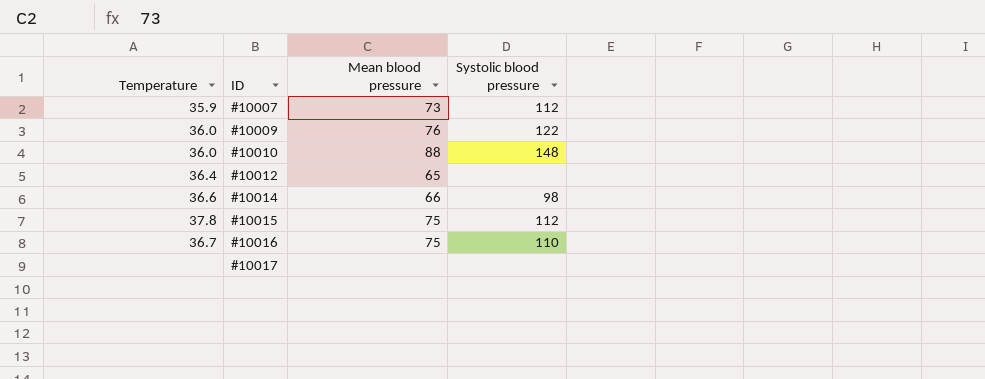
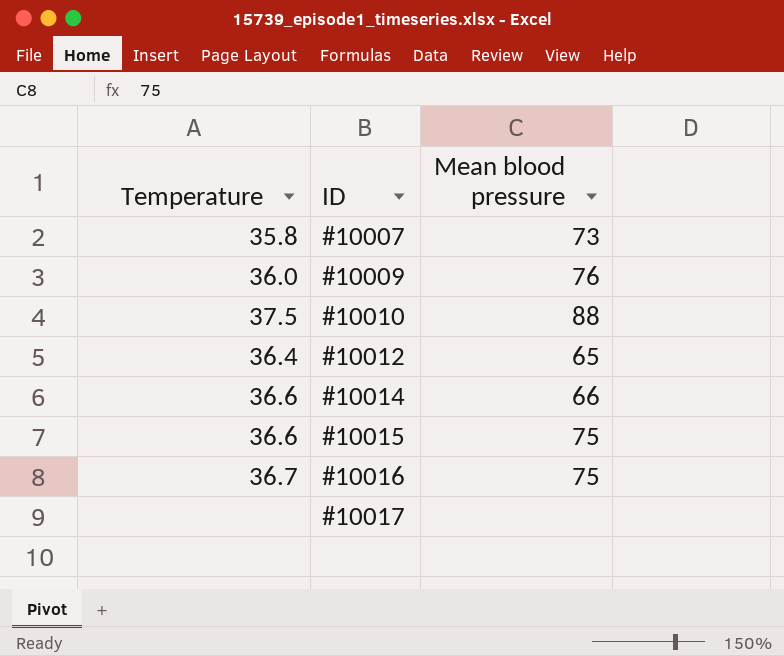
column Systolic blood pressure | position: 4 -> none
#10007 | Temperature: 35.9 -> 35.8
#10010 | Temperature: 36.0 -> 37.5
#10015 | Temperature: 37.8 -> 36.6

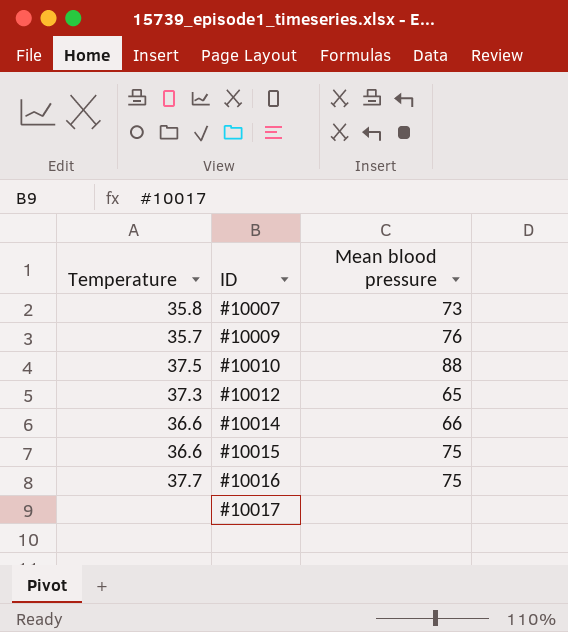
#10009 | Temperature: 36.0 -> 35.7
#10012 | Temperature: 36.4 -> 37.3
#10016 | Temperature: 36.7 -> 37.7

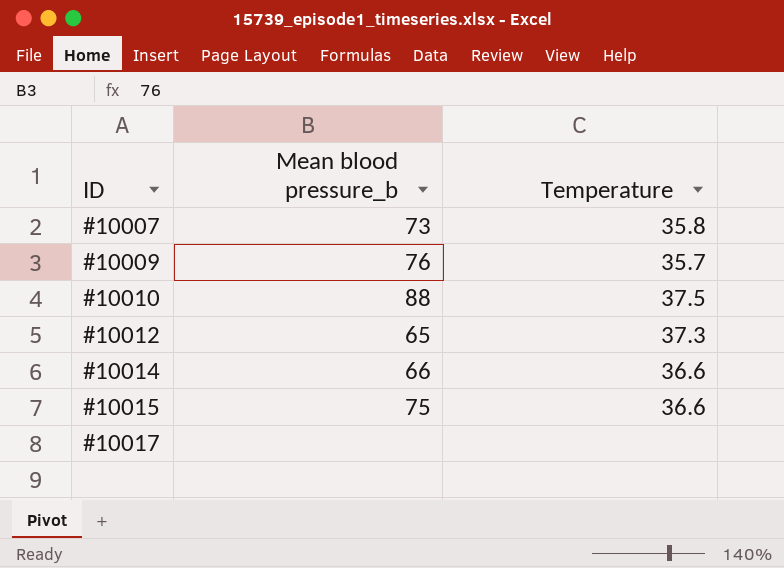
column name: Mean blood pressure -> Mean blood pressure_b
column Temperature | position: 1 -> 3
row #10016: 37.7 | 75 -> none

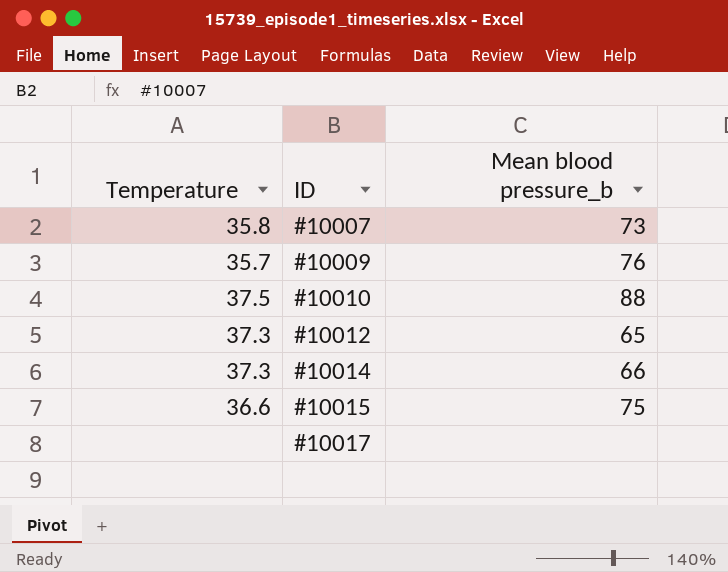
column Temperature | position: 3 -> 1
#10014 | Temperature: 36.6 -> 37.3

